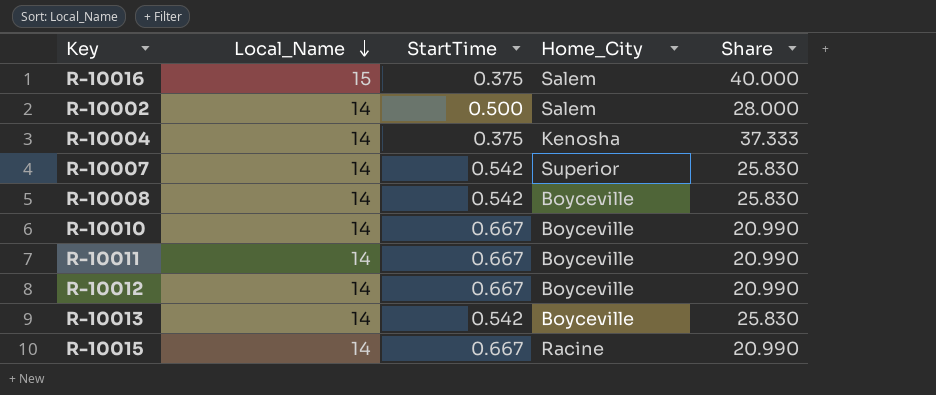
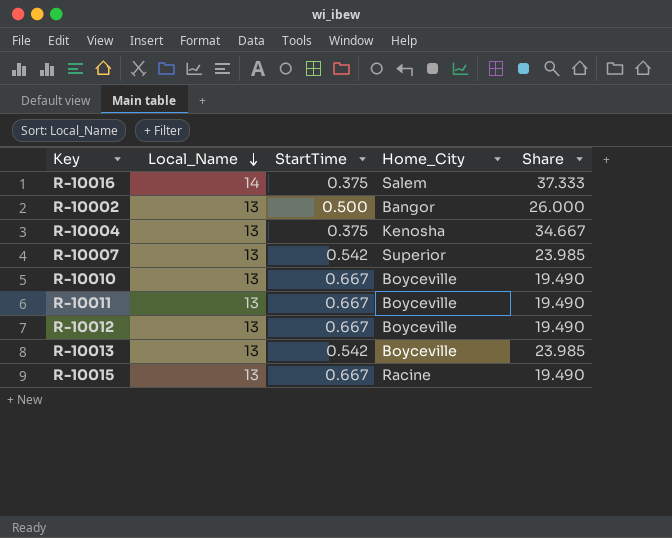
row R-10008: 14 | 0.542 | Boyceville | 25.830 -> none
R-10016 | Local_Name: 15 -> 14
R-10016 | Share: 40.000 -> 37.333
R-10002 | Local_Name: 14 -> 13
R-10002 | Home_City: Salem -> Bangor
R-10002 | Share: 28.000 -> 26.000
R-10004 | Local_Name: 14 -> 13
R-10004 | Share: 37.333 -> 34.667
R-10007 | Local_Name: 14 -> 13
R-10007 | Share: 25.830 -> 23.985
R-10010 | Local_Name: 14 -> 13
R-10010 | Share: 20.990 -> 19.490
R-10011 | Local_Name: 14 -> 13
R-10011 | Share: 20.990 -> 19.490
R-10012 | Local_Name: 14 -> 13
R-10012 | Share: 20.990 -> 19.490
R-10013 | Local_Name: 14 -> 13
R-10013 | Share: 25.830 -> 23.985
R-10015 | Local_Name: 14 -> 13
R-10015 | Share: 20.990 -> 19.490

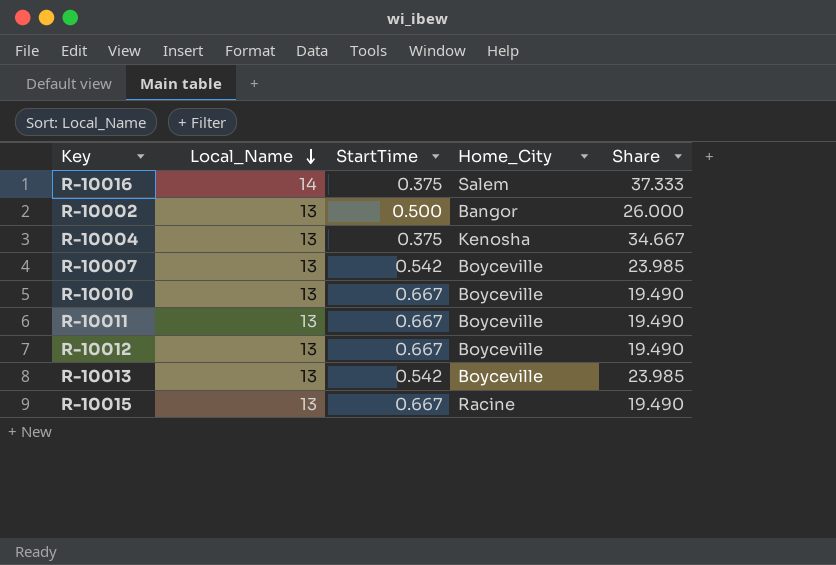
R-10007 | Home_City: Superior -> Boyceville

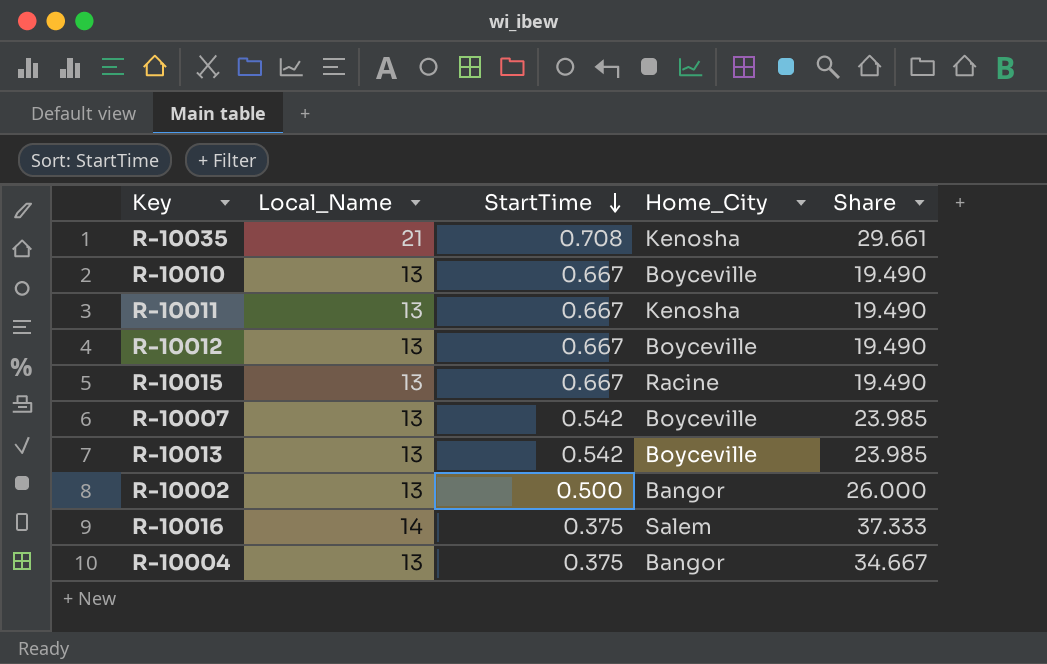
row order: Local_Name descending -> StartTime descending
row R-10035: none -> 21 | 0.708 | Kenosha | 29.661
R-10011 | Home_City: Boyceville -> Kenosha
R-10004 | Home_City: Kenosha -> Bangor

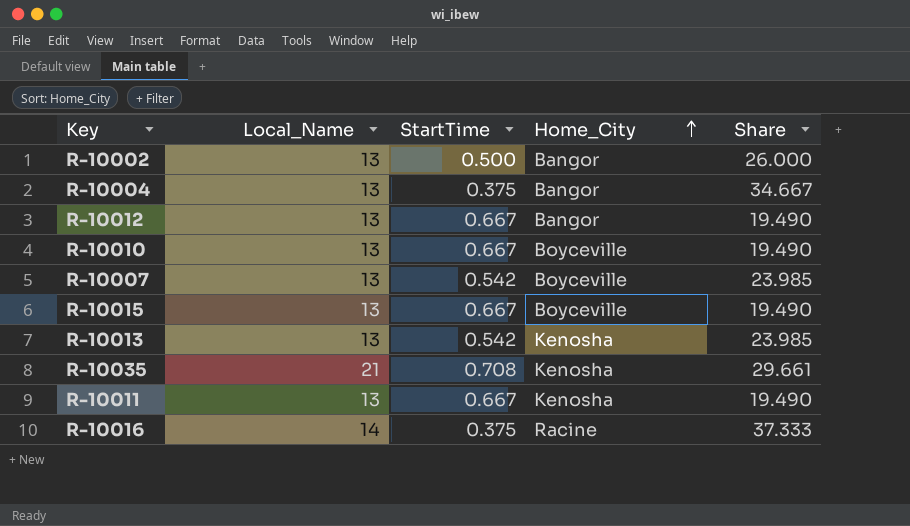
row order: StartTime descending -> Home_City ascending
R-10012 | Home_City: Boyceville -> Bangor
R-10015 | Home_City: Racine -> Boyceville
R-10013 | Home_City: Boyceville -> Kenosha
R-10016 | Home_City: Salem -> Racine

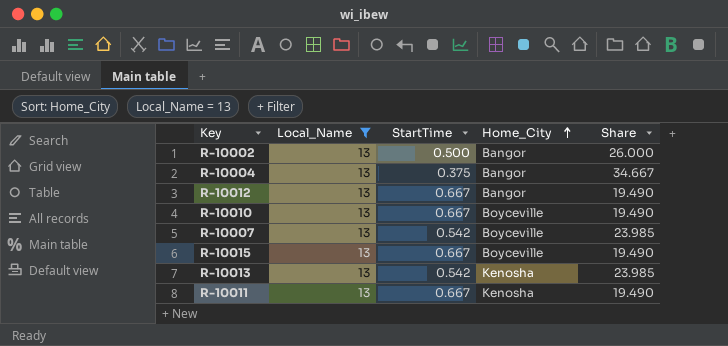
filter: none -> Local_Name = 13

